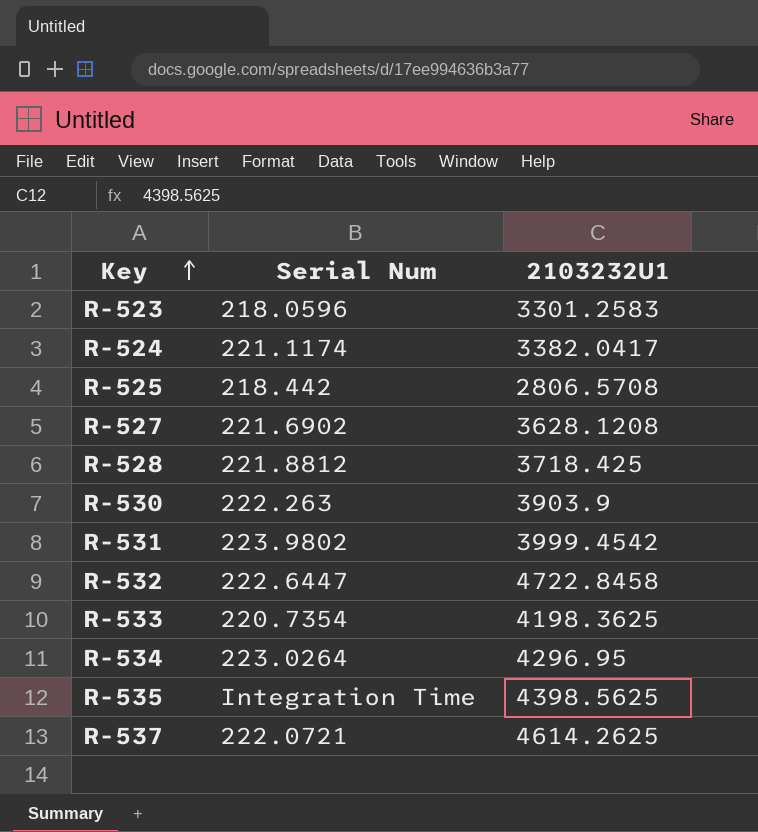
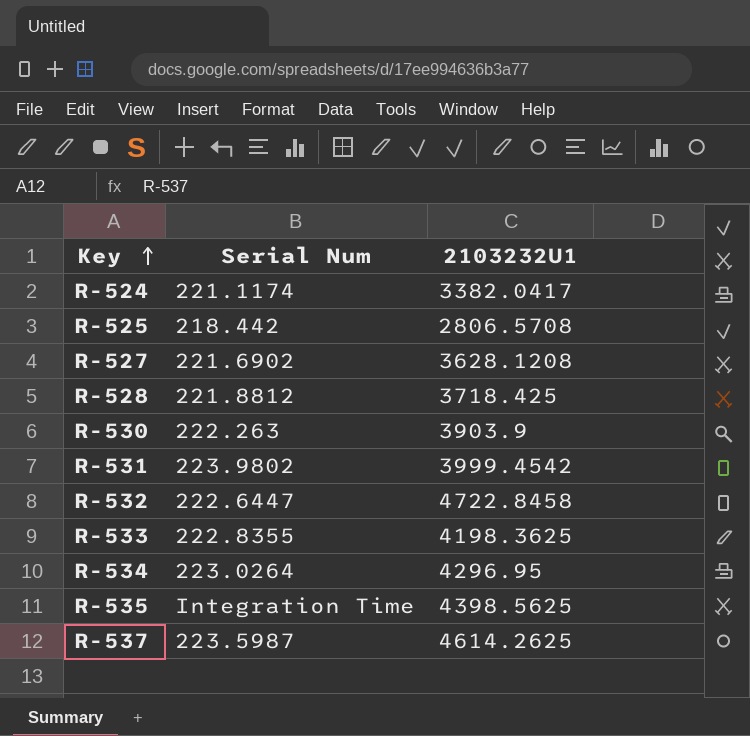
row R-523: 218.0596 | 3301.2583 -> none
R-533 | Serial Num: 220.7354 -> 222.8355
R-537 | Serial Num: 222.0721 -> 223.5987

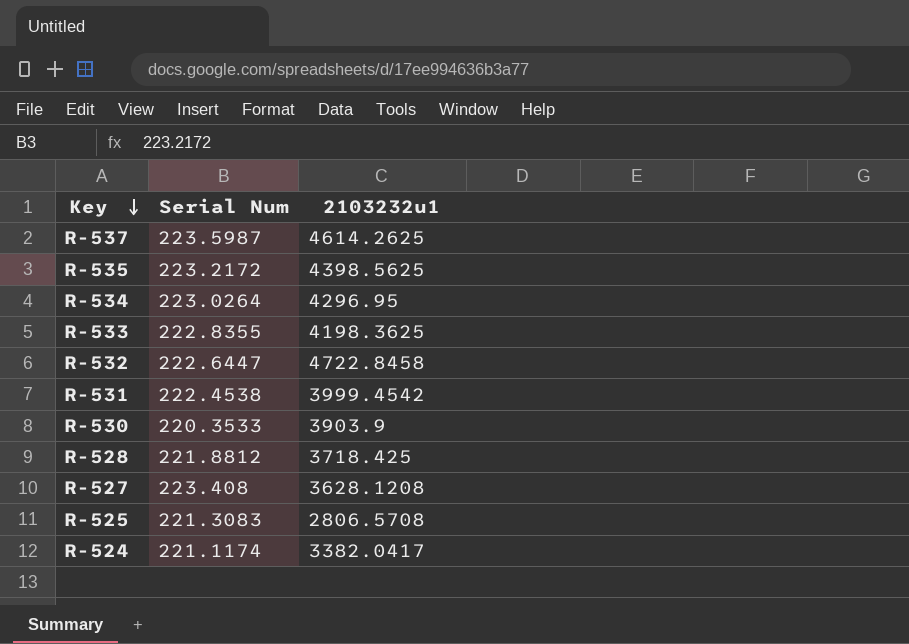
row order: Key ascending -> Key descending
column name: 2103232U1 -> 2103232u1
R-535 | Serial Num: Integration Time -> 223.2172
R-531 | Serial Num: 223.9802 -> 222.4538
R-530 | Serial Num: 222.263 -> 220.3533
R-527 | Serial Num: 221.6902 -> 223.408
R-525 | Serial Num: 218.442 -> 221.3083

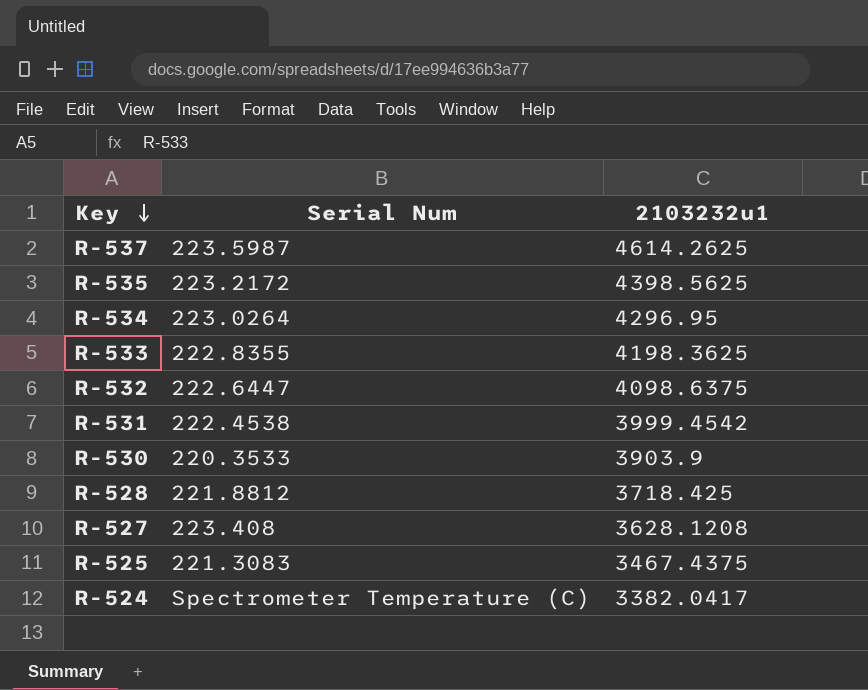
R-532 | 2103232u1: 4722.8458 -> 4098.6375
R-525 | 2103232u1: 2806.5708 -> 3467.4375
R-524 | Serial Num: 221.1174 -> Spectrometer Temperature (C)

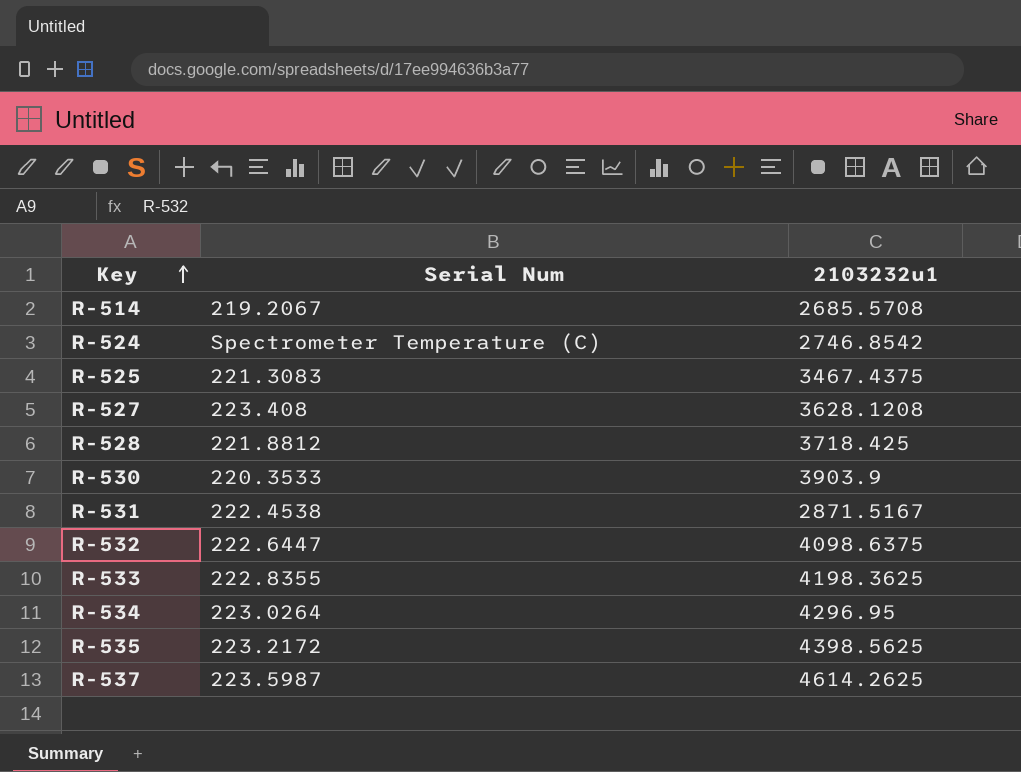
row order: Key descending -> Key ascending
row R-514: none -> 219.2067 | 2685.5708
R-524 | 2103232u1: 3382.0417 -> 2746.8542
R-531 | 2103232u1: 3999.4542 -> 2871.5167

